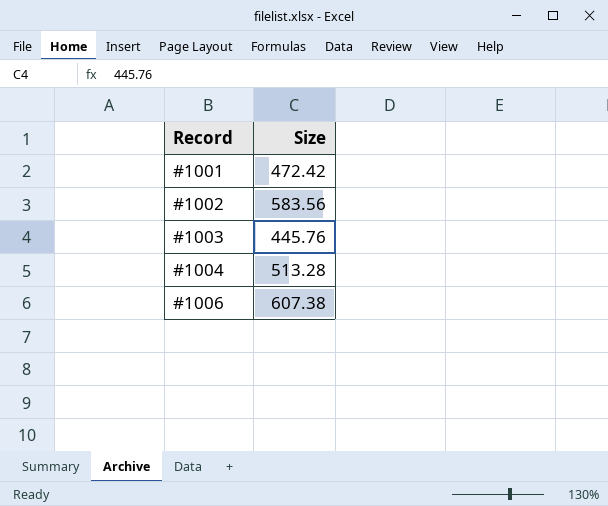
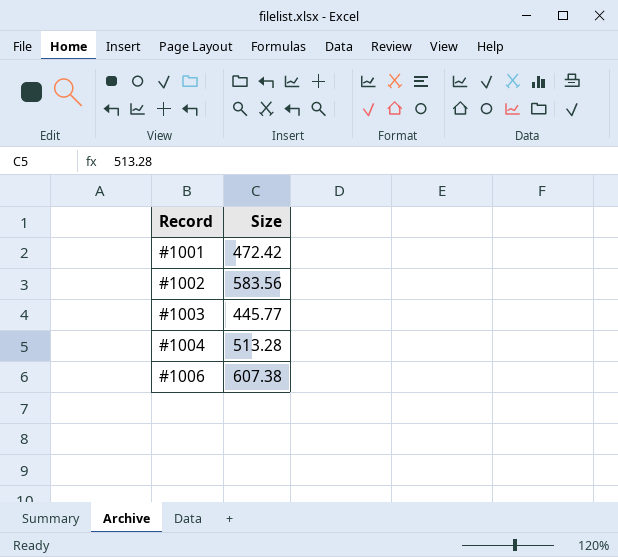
#1003 | Size: 445.76 -> 445.77

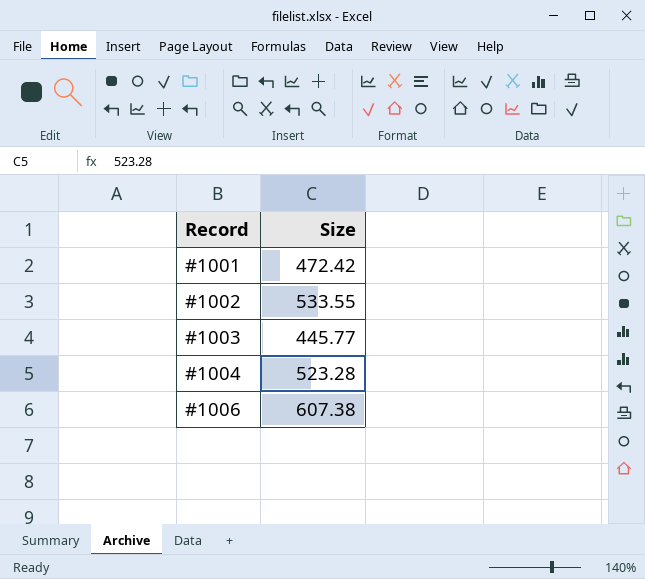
#1002 | Size: 583.56 -> 533.55
#1004 | Size: 513.28 -> 523.28

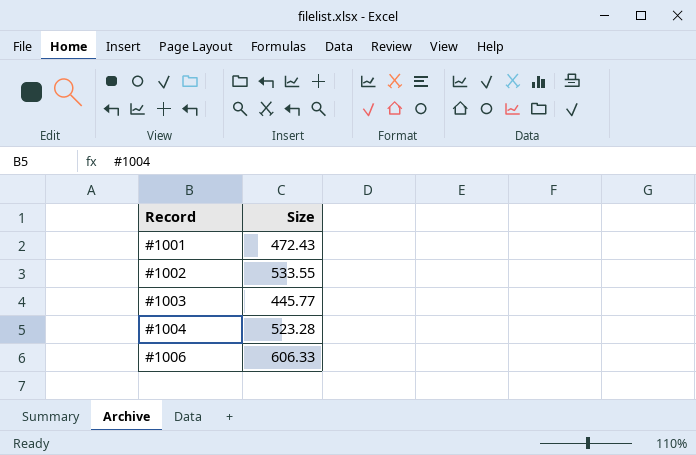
#1001 | Size: 472.42 -> 472.43
#1006 | Size: 607.38 -> 606.33

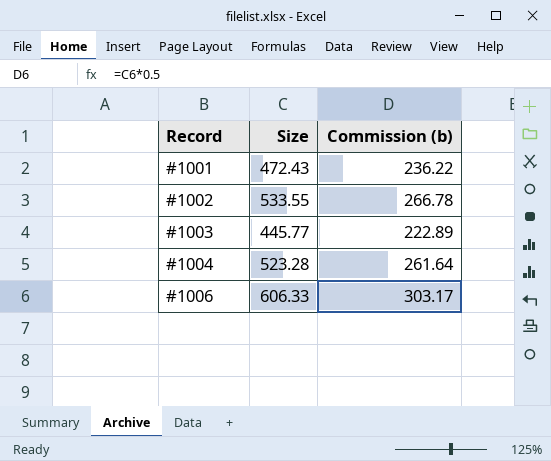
column Commission (b) | formula: none -> [Size] * 0.5

